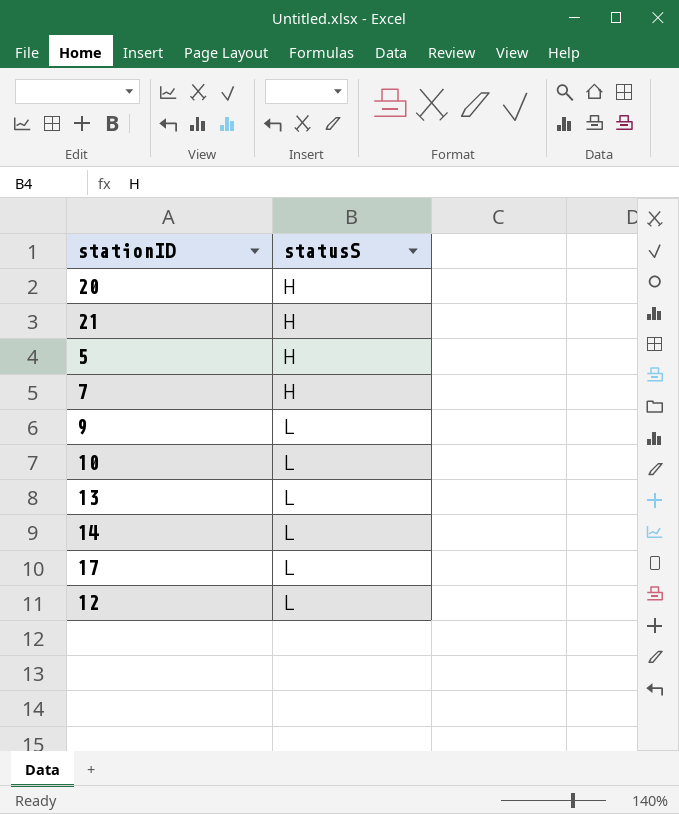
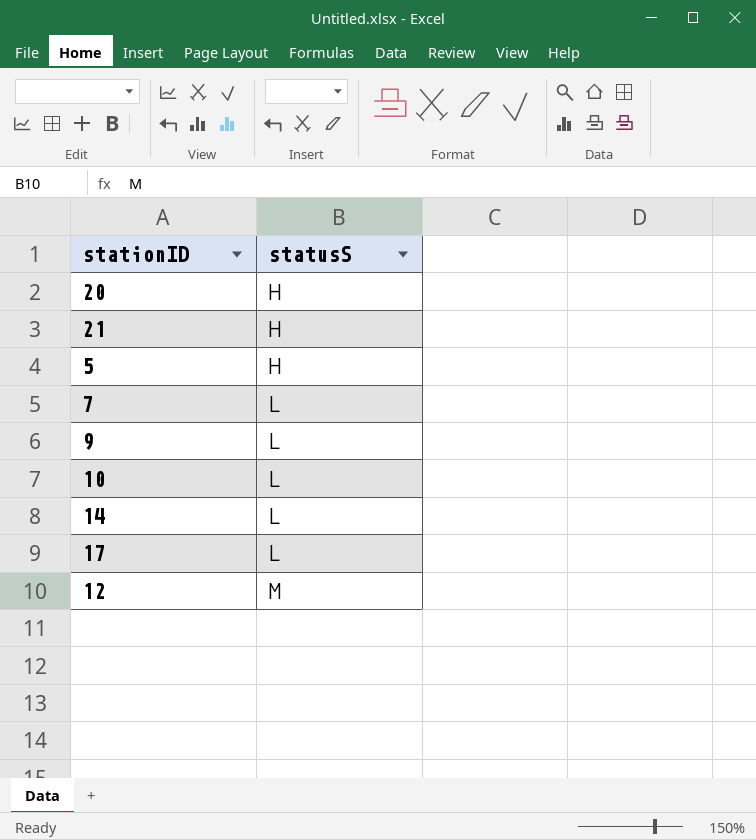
row 13: L -> none
7 | statusS: H -> L
12 | statusS: L -> M

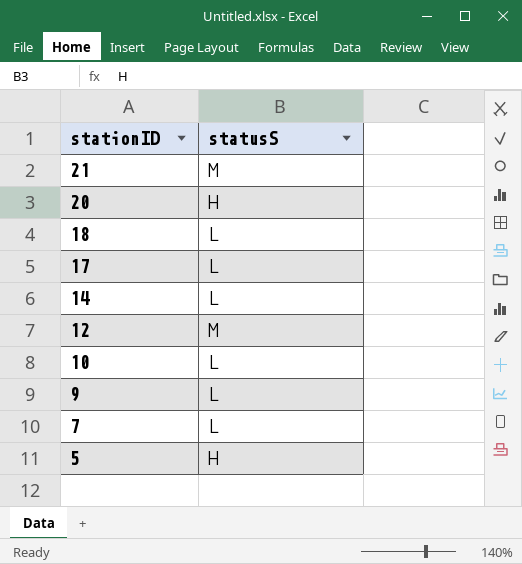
row order: statusS ascending -> stationID descending
21 | statusS: H -> M
row 18: none -> L

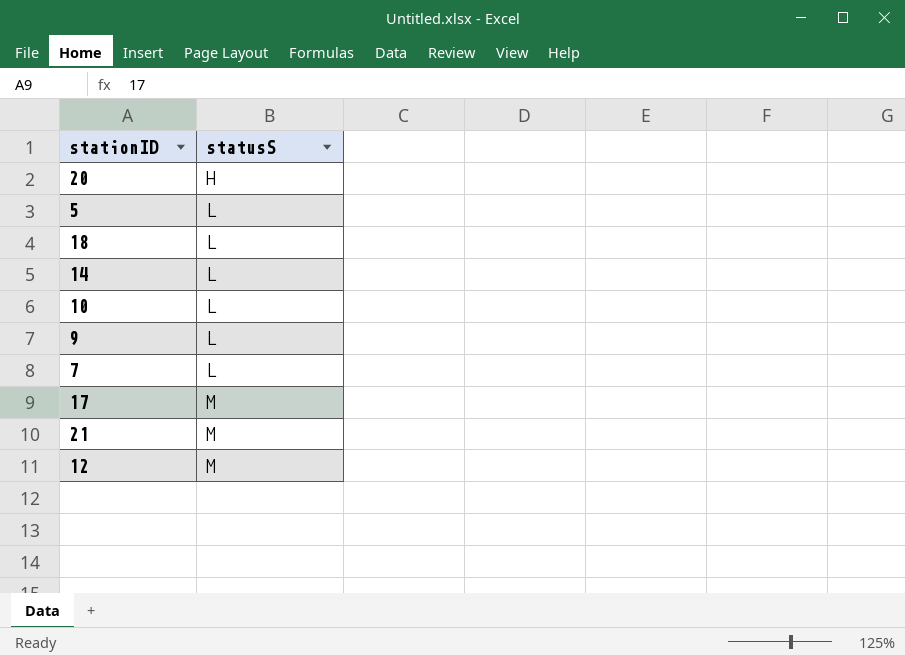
row order: stationID descending -> statusS ascending
5 | statusS: H -> L
17 | statusS: L -> M

